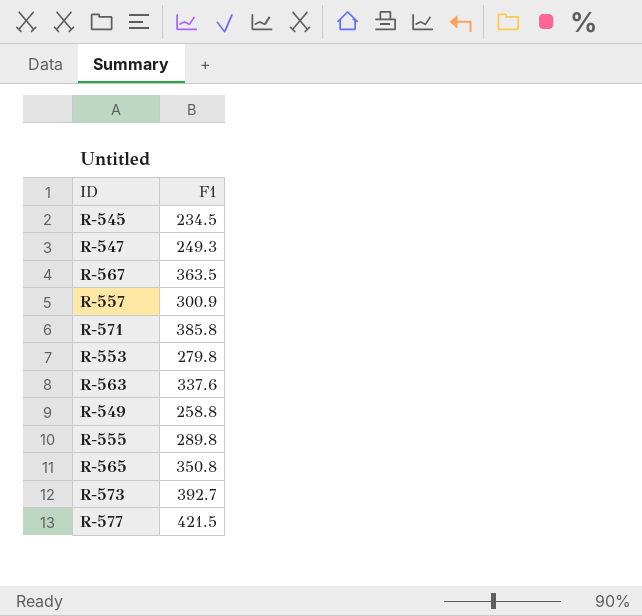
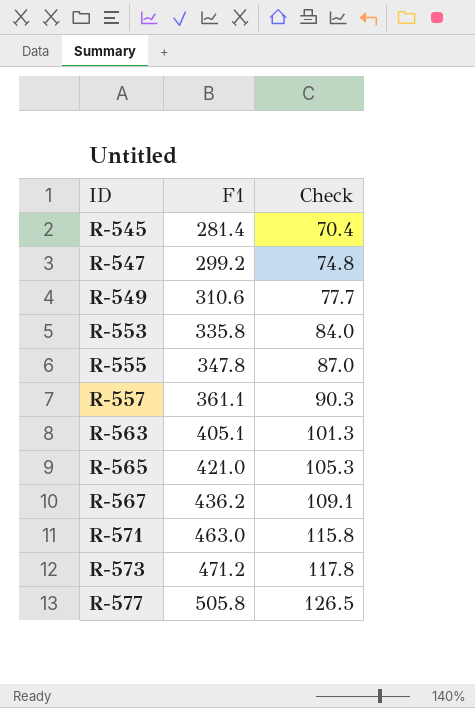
row order: none -> ID ascending
column Check | formula: none -> [F1] * 0.25
R-545 | F1: 234.5 -> 281.4
R-547 | F1: 249.3 -> 299.2
R-549 | F1: 258.8 -> 310.6
R-553 | F1: 279.8 -> 335.8
R-555 | F1: 289.8 -> 347.8
R-557 | F1: 300.9 -> 361.1
R-563 | F1: 337.6 -> 405.1
R-565 | F1: 350.8 -> 421.0
R-567 | F1: 363.5 -> 436.2
R-571 | F1: 385.8 -> 463.0
R-573 | F1: 392.7 -> 471.2
R-577 | F1: 421.5 -> 505.8

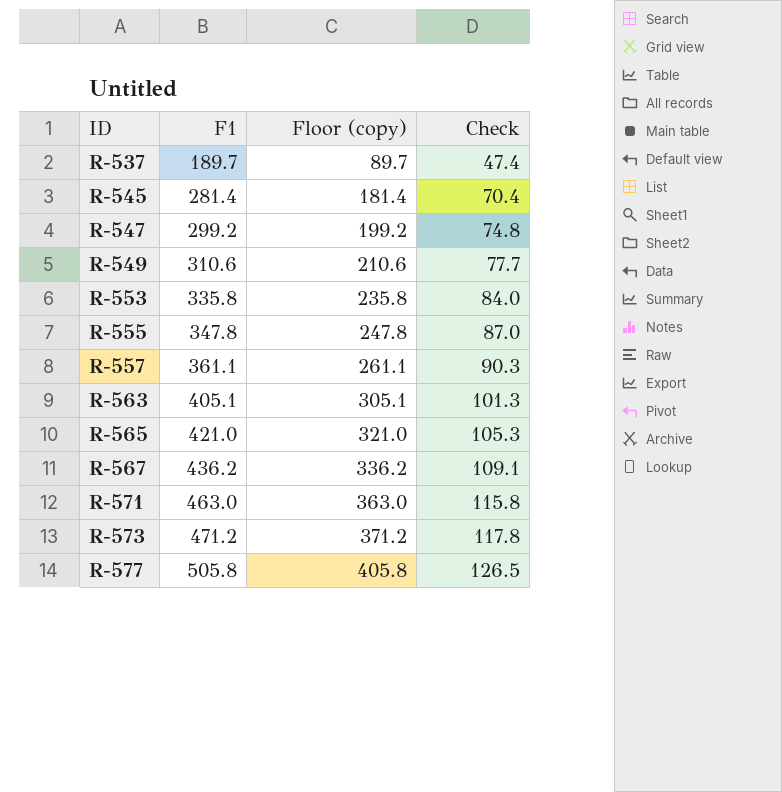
column Floor (copy) | formula: none -> [F1] - 100
row R-537: none -> 189.7 | 89.7 | 47.4

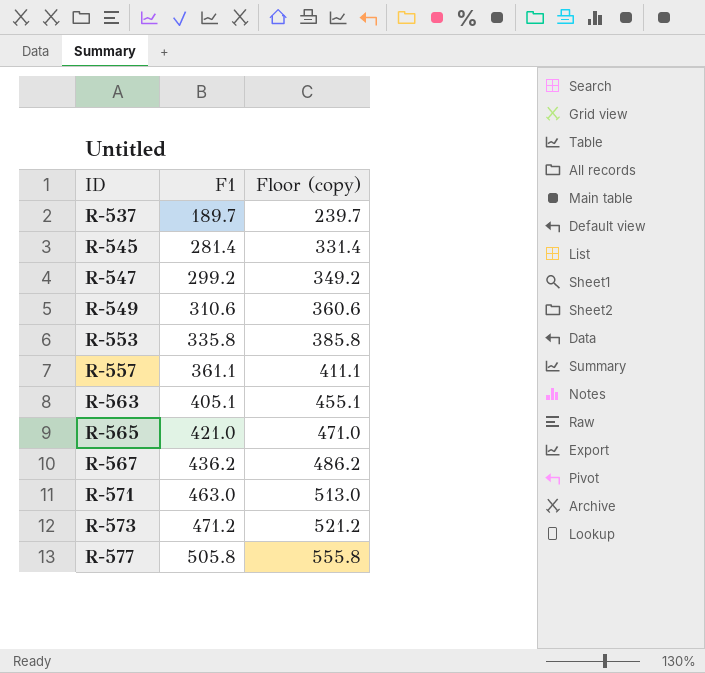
column Check | formula: [F1] * 0.25 -> none
column Floor (copy) | formula: [F1] - 100 -> [F1] + 50
row R-555: 347.8 | 247.8 | 87.0 -> none

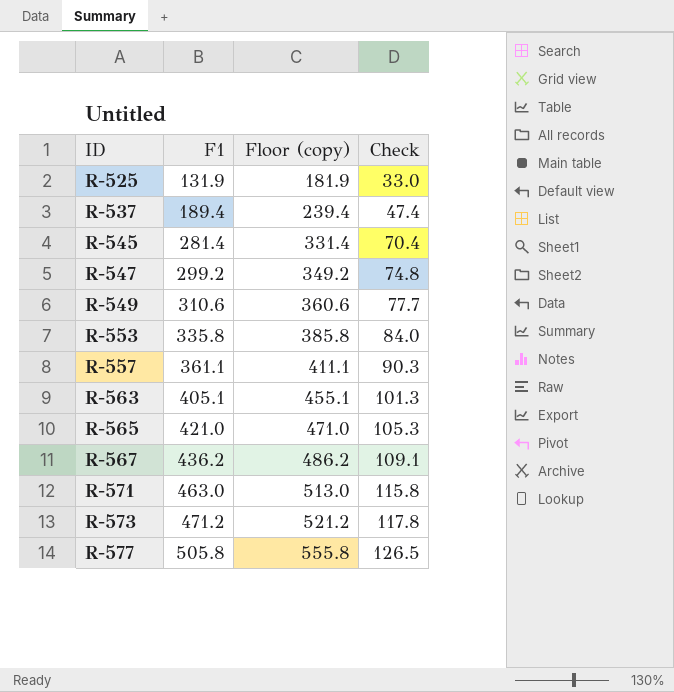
column Check | formula: none -> [F1] * 0.25
row R-525: none -> 131.9 | 181.9 | 33.0
R-537 | F1: 189.7 -> 189.4
R-537 | Floor (copy): 239.7 -> 239.4

